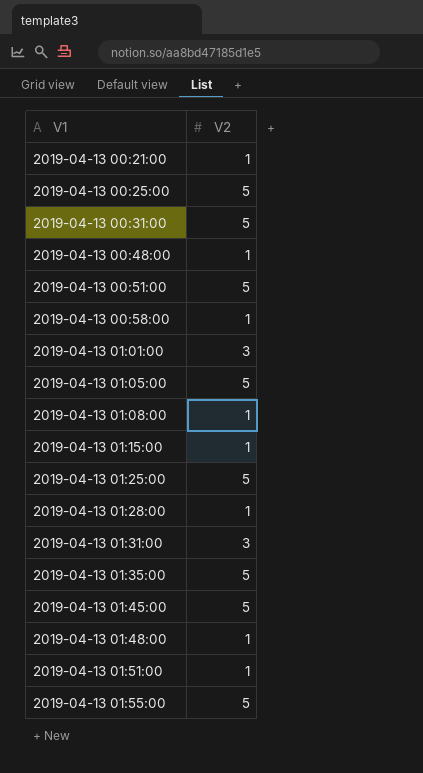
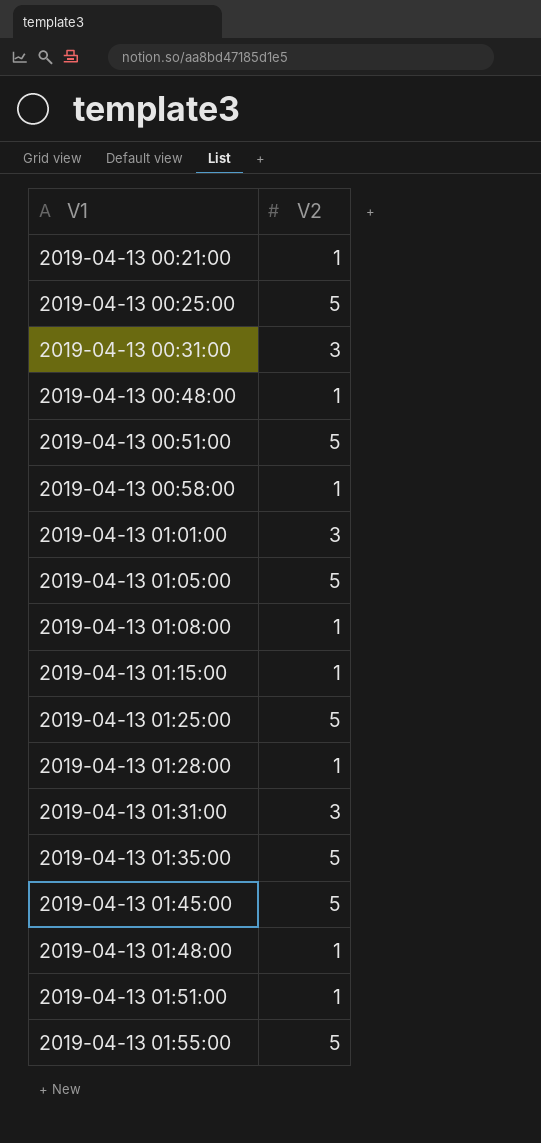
2019-04-13 00:31:00 | V2: 5 -> 3

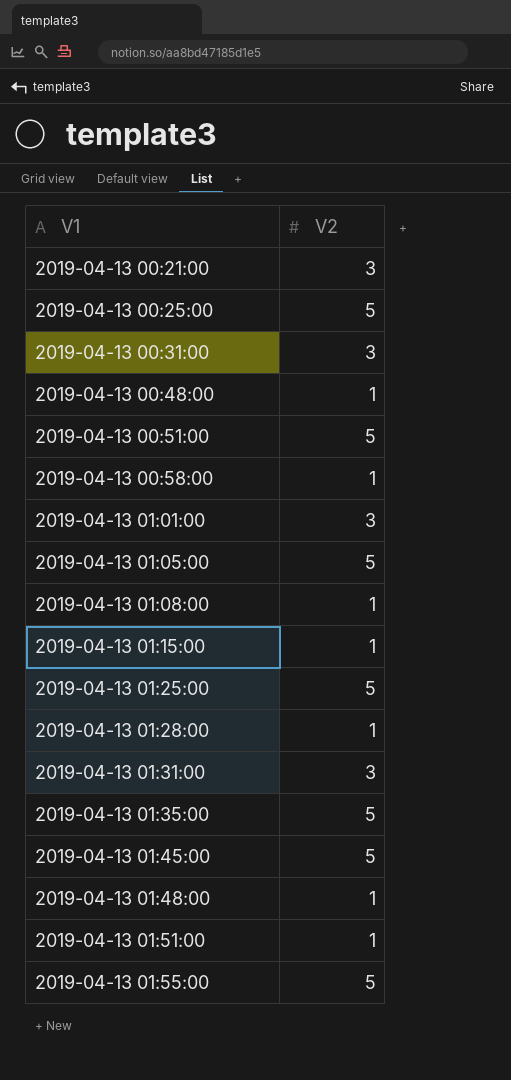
2019-04-13 00:21:00 | V2: 1 -> 3

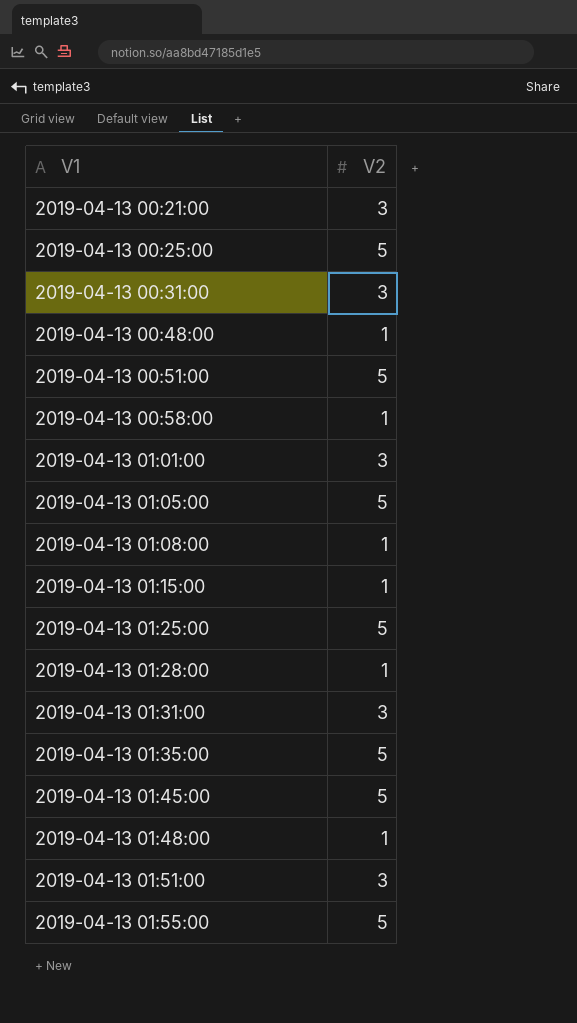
2019-04-13 01:51:00 | V2: 1 -> 3

